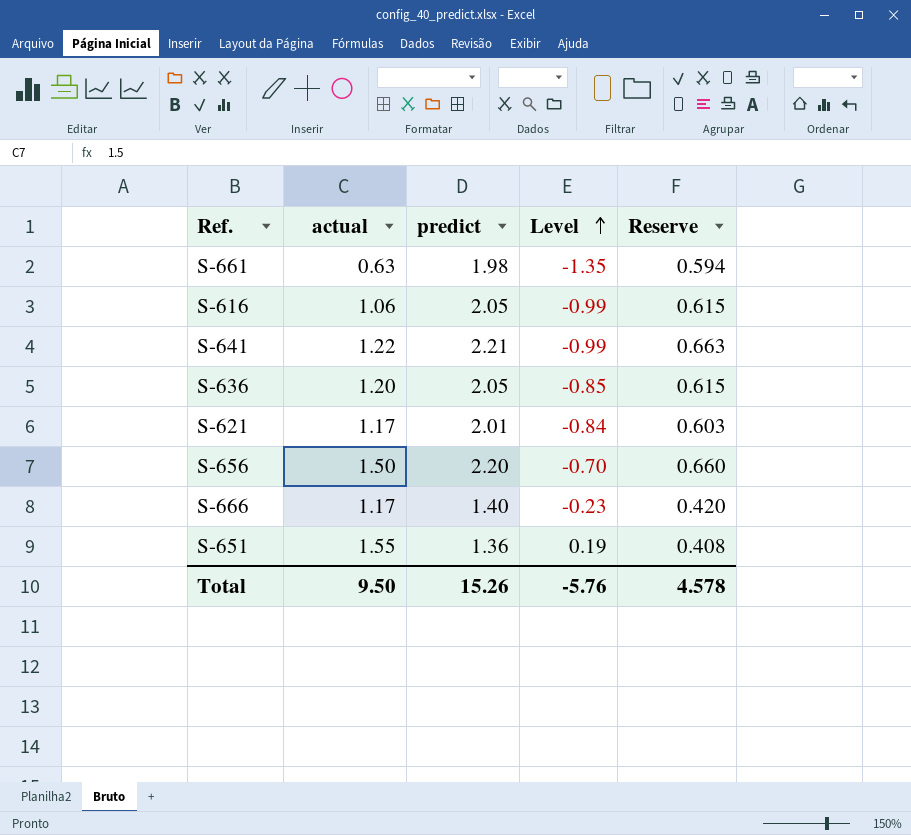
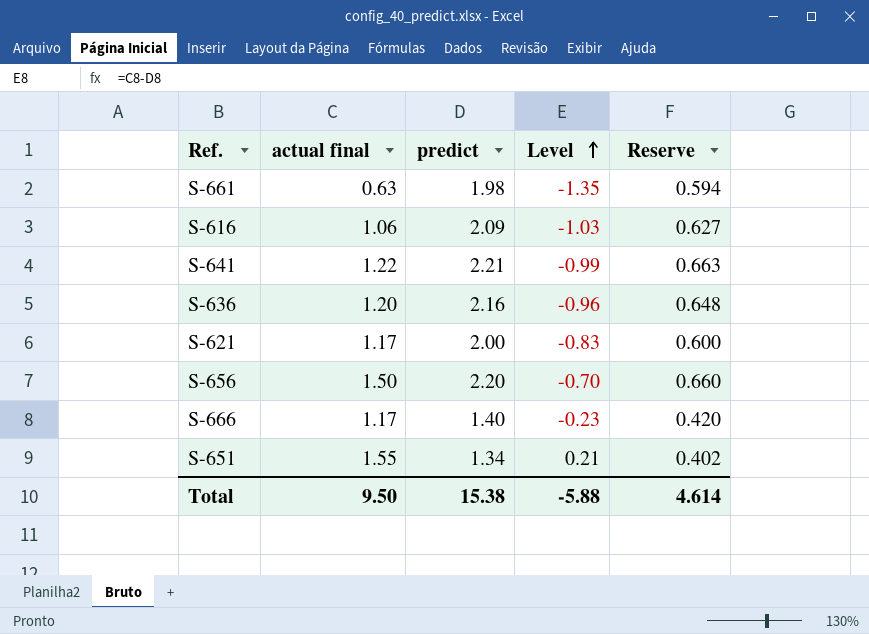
column name: actual -> actual final
S-616 | predict: 2.05 -> 2.09
S-616 | Level: -0.99 -> -1.03
S-616 | Reserve: 0.615 -> 0.627
S-636 | predict: 2.05 -> 2.16
S-636 | Level: -0.85 -> -0.96
S-636 | Reserve: 0.615 -> 0.648
S-621 | predict: 2.01 -> 2.00
S-621 | Level: -0.84 -> -0.83
S-621 | Reserve: 0.603 -> 0.600
S-651 | predict: 1.36 -> 1.34
S-651 | Level: 0.19 -> 0.21
S-651 | Reserve: 0.408 -> 0.402
Total | predict: 15.26 -> 15.38
Total | Level: -5.76 -> -5.88
Total | Reserve: 4.578 -> 4.614

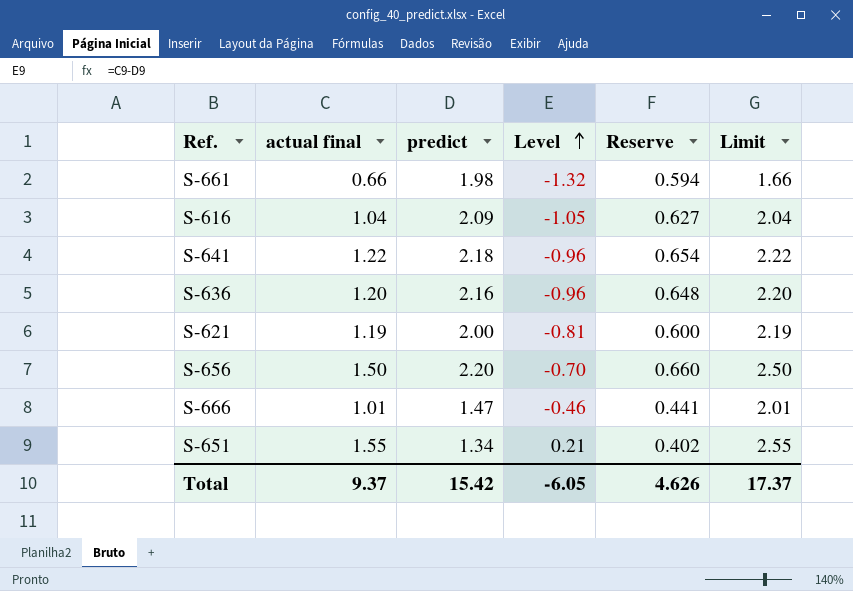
column Limit | formula: none -> [actual final] + 1
S-661 | actual final: 0.63 -> 0.66
S-661 | Level: -1.35 -> -1.32
S-616 | actual final: 1.06 -> 1.04
S-616 | Level: -1.03 -> -1.05
S-641 | predict: 2.21 -> 2.18
S-641 | Level: -0.99 -> -0.96
S-641 | Reserve: 0.663 -> 0.654
S-621 | actual final: 1.17 -> 1.19
S-621 | Level: -0.83 -> -0.81
S-666 | actual final: 1.17 -> 1.01
S-666 | predict: 1.40 -> 1.47
S-666 | Level: -0.23 -> -0.46
S-666 | Reserve: 0.420 -> 0.441
Total | actual final: 9.50 -> 9.37
Total | predict: 15.38 -> 15.42
Total | Level: -5.88 -> -6.05
Total | Reserve: 4.614 -> 4.626

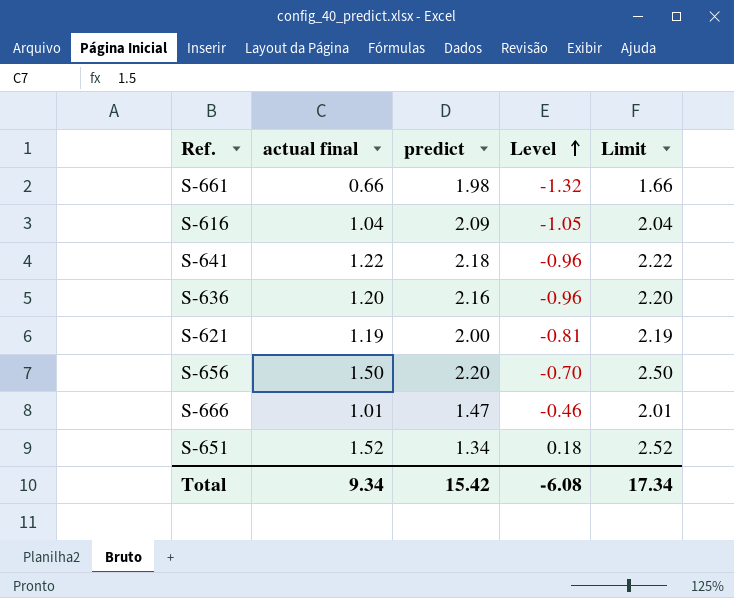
column Reserve | formula: [predict] * 0.3 -> none
S-651 | actual final: 1.55 -> 1.52
S-651 | Level: 0.21 -> 0.18
S-651 | Limit: 2.55 -> 2.52
Total | actual final: 9.37 -> 9.34
Total | Level: -6.05 -> -6.08
Total | Limit: 17.37 -> 17.34

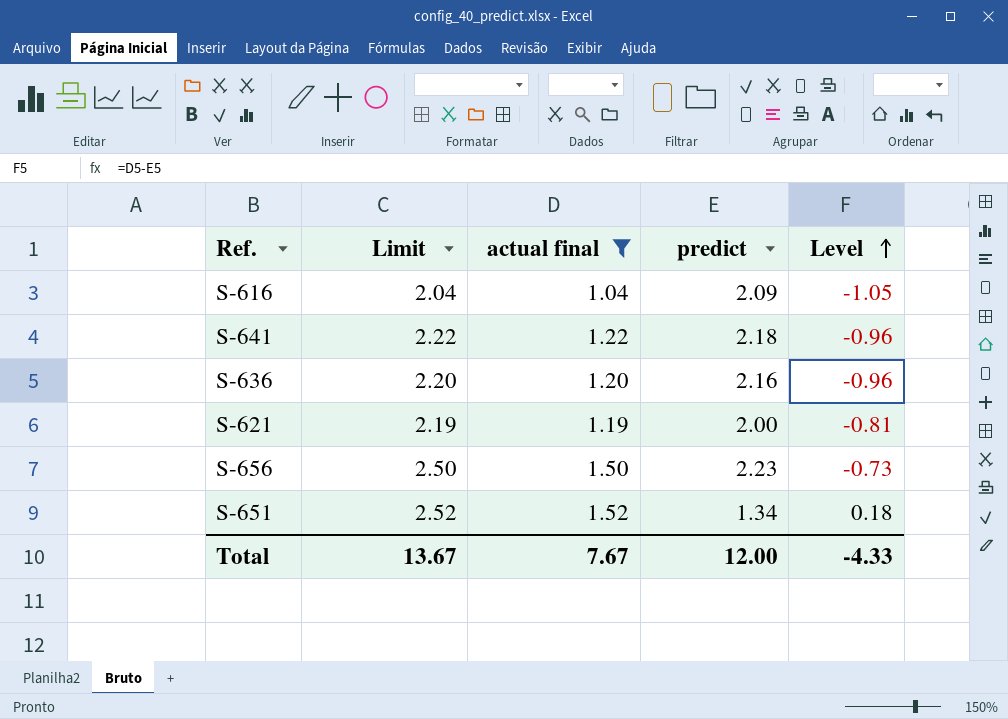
filter: none -> actual final >= 1.04
column Limit | position: 5 -> 2
S-656 | predict: 2.20 -> 2.23
S-656 | Level: -0.70 -> -0.73
Total | Limit: 17.34 -> 13.67
Total | actual final: 9.34 -> 7.67
Total | predict: 15.42 -> 12.00
Total | Level: -6.08 -> -4.33

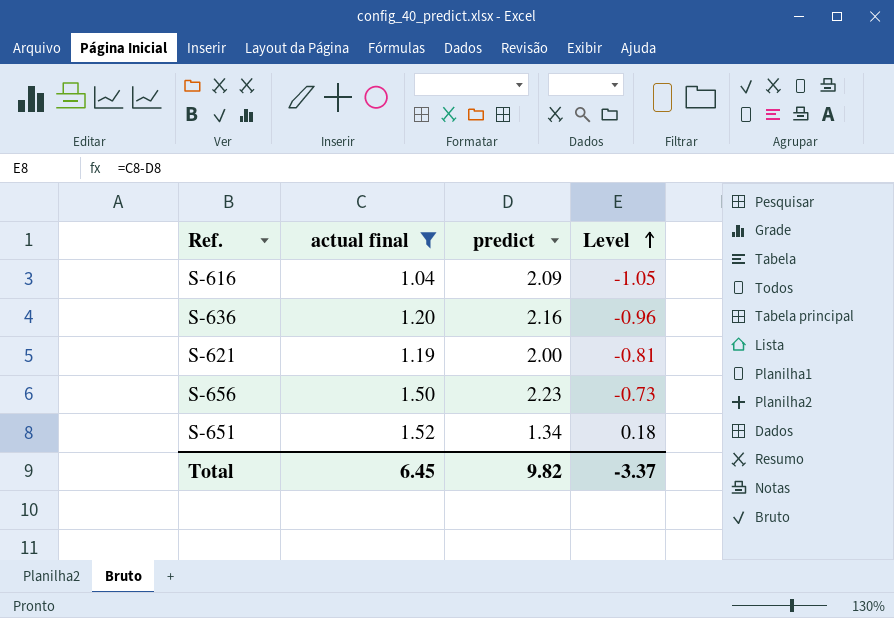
column Limit | formula: [actual final] + 1 -> none
row S-641: 2.22 | 1.22 | 2.18 | -0.96 -> none
Total | actual final: 7.67 -> 6.45
Total | predict: 12.00 -> 9.82
Total | Level: -4.33 -> -3.37

